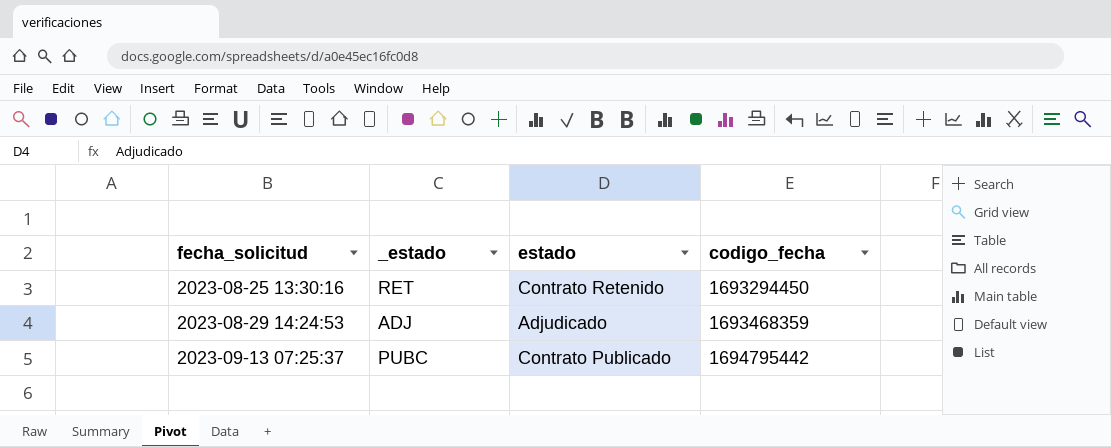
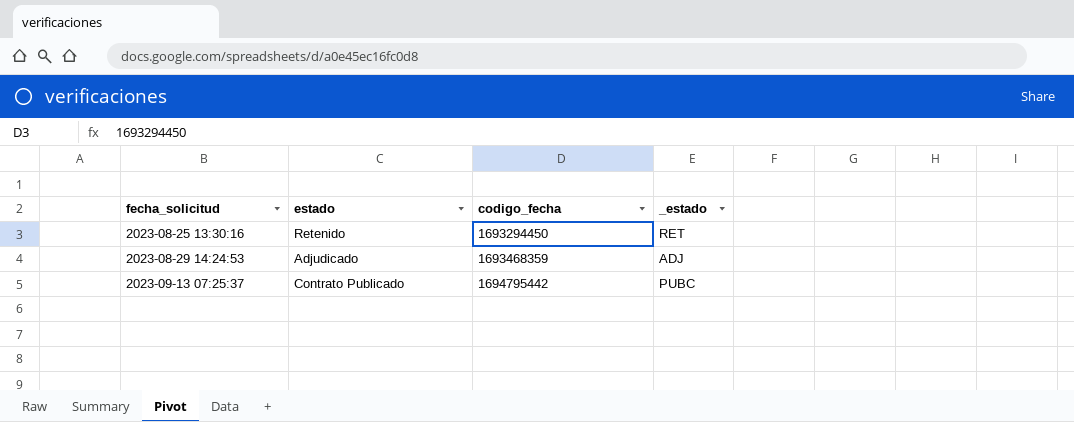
column _estado | position: 2 -> 4
2023-08-25 13:30:16 | estado: Contrato Retenido -> Retenido

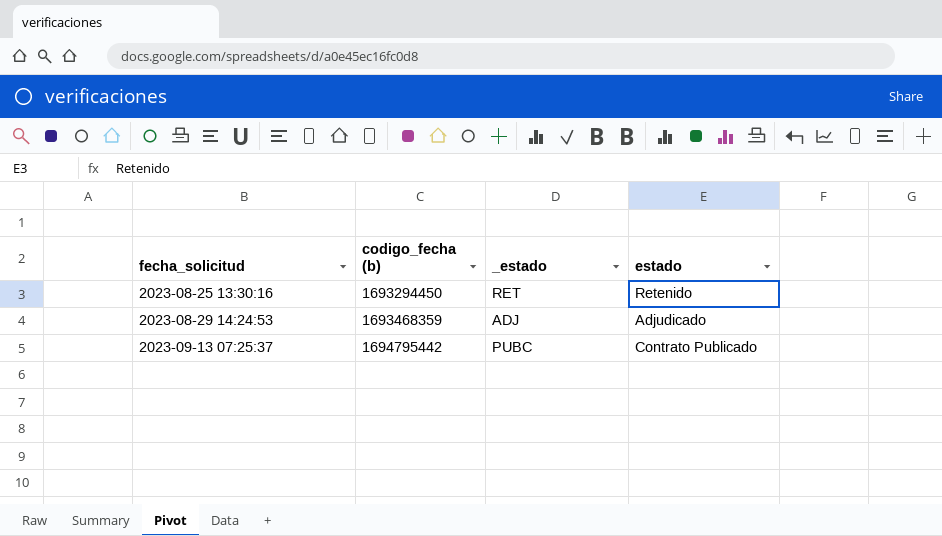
column name: codigo_fecha -> codigo_fecha (b)
column estado | position: 2 -> 4

